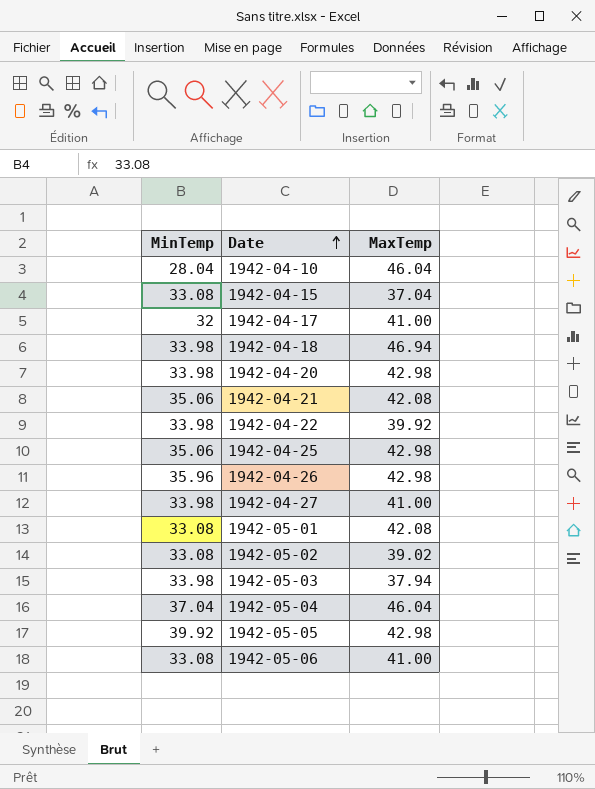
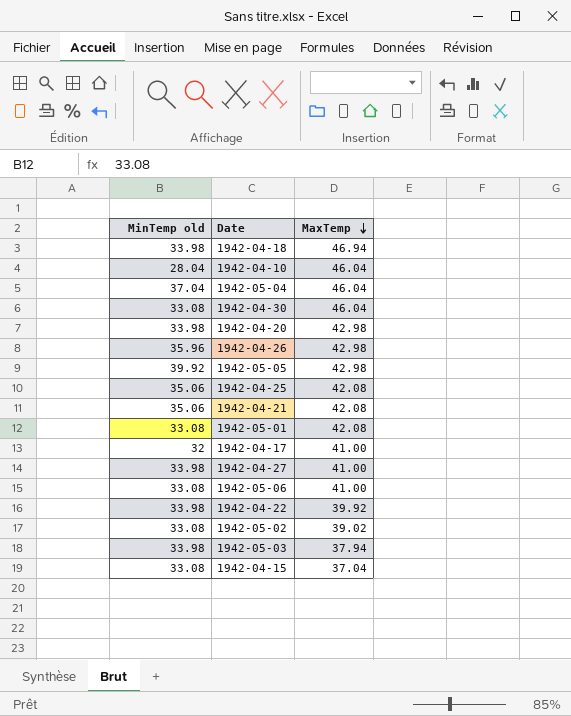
row order: Date ascending -> MaxTemp descending
column name: MinTemp -> MinTemp old
row 1942-04-30: none -> 33.08 | 46.04
1942-04-25 | MaxTemp: 42.98 -> 42.08

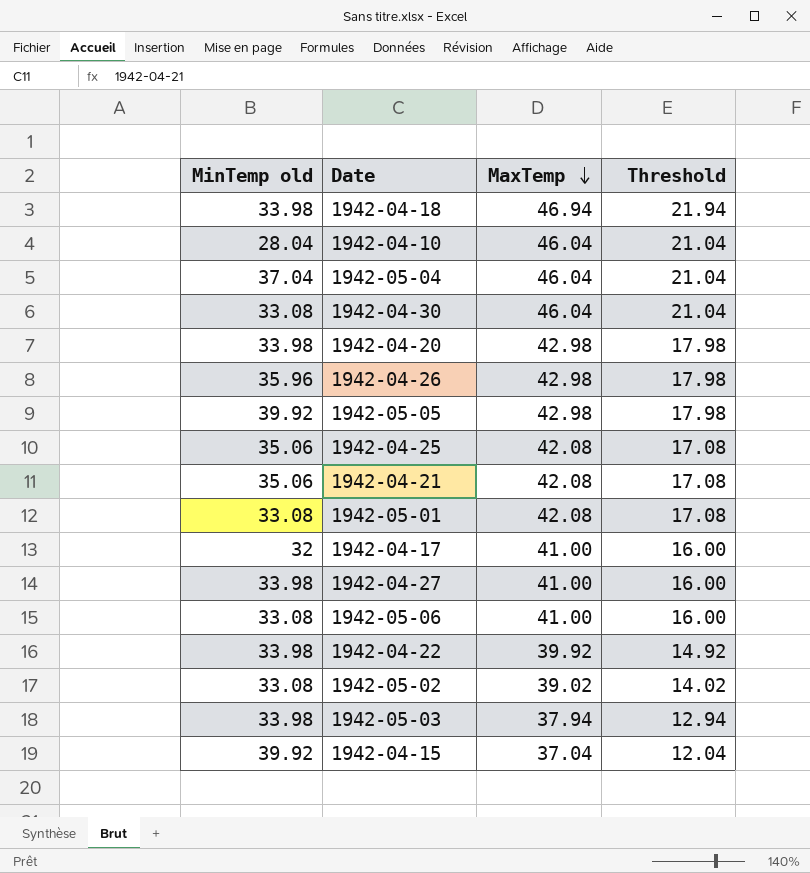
column Threshold | formula: none -> [MaxTemp] - 25
1942-04-15 | MinTemp old: 33.08 -> 39.92

